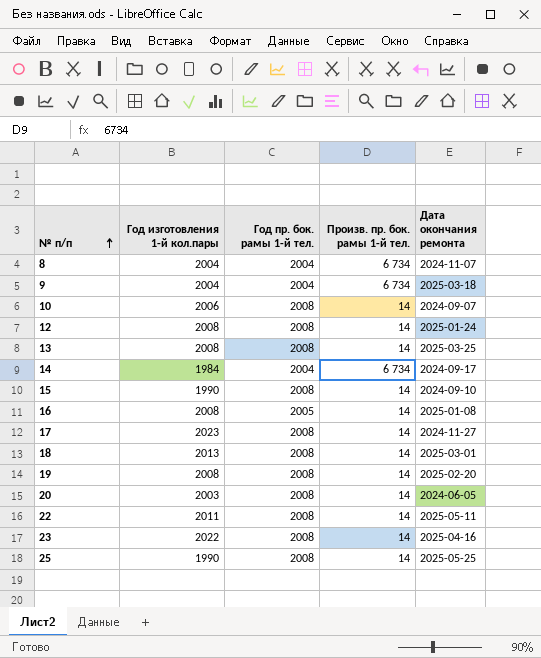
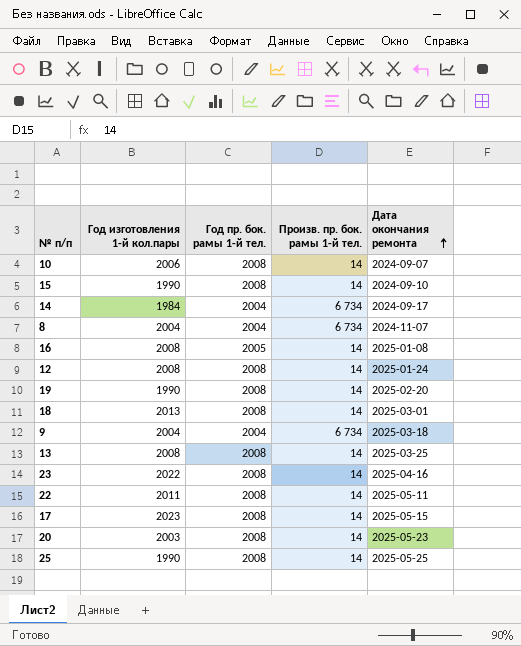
row order: № п/п ascending -> Дата окончания ремонта ascending
19 | Год изготовления 1-й кол.пары: 2008 -> 1990
17 | Дата окончания ремонта: 2024-11-27 -> 2025-05-15
20 | Дата окончания ремонта: 2024-06-05 -> 2025-05-23

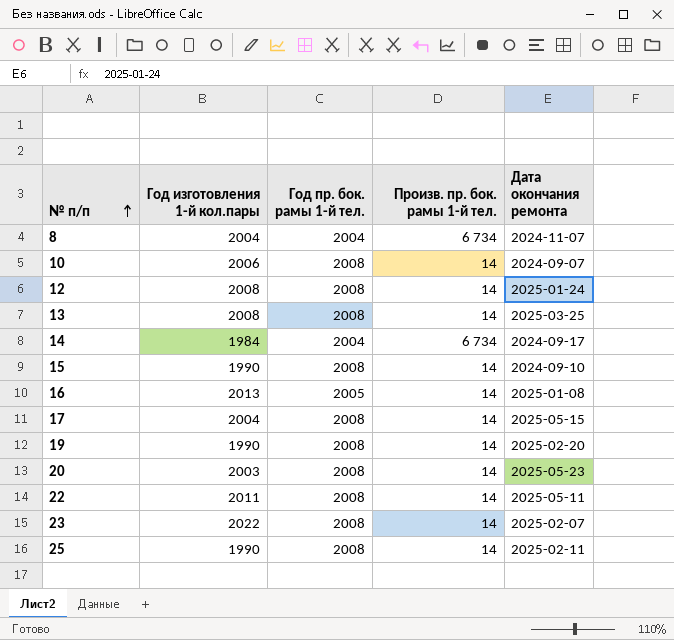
row order: Дата окончания ремонта ascending -> № п/п ascending
row 18: 2013 | 2008 | 14 | 2025-03-01 -> none
row 9: 2004 | 2004 | 6 734 | 2025-03-18 -> none
16 | Год изготовления 1-й кол.пары: 2008 -> 2013
17 | Год изготовления 1-й кол.пары: 2023 -> 2004
23 | Дата окончания ремонта: 2025-04-16 -> 2025-02-07
25 | Дата окончания ремонта: 2025-05-25 -> 2025-02-11

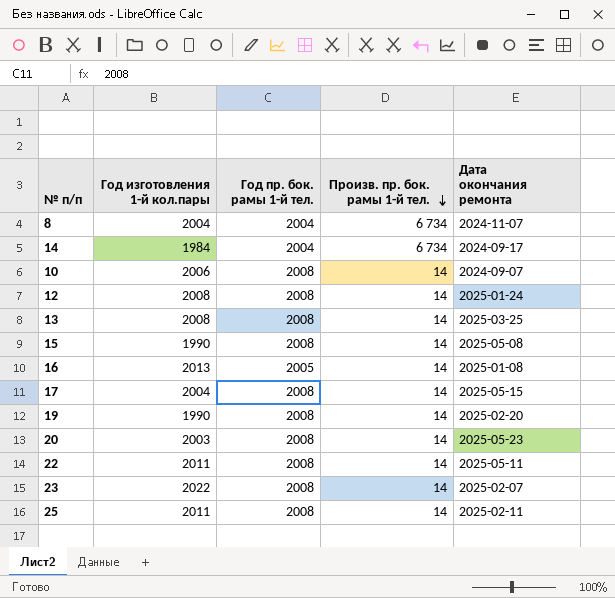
row order: № п/п ascending -> Произв. пр. бок. рамы 1-й тел. descending
15 | Дата окончания ремонта: 2024-09-10 -> 2025-05-08
25 | Год изготовления 1-й кол.пары: 1990 -> 2011

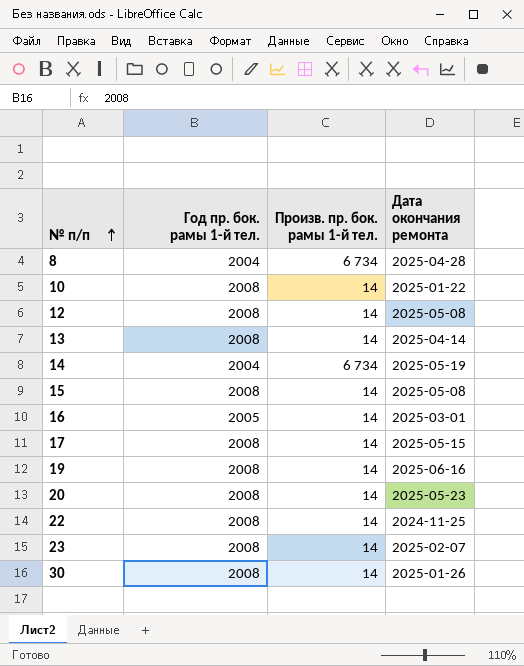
row order: Произв. пр. бок. рамы 1-й тел. descending -> № п/п ascending
column Год изготовления 1-й кол.пары | position: 2 -> none
row 25: 2011 | 2008 | 14 | 2025-02-11 -> none
8 | Дата окончания ремонта: 2024-11-07 -> 2025-04-28
10 | Дата окончания ремонта: 2024-09-07 -> 2025-01-22
12 | Дата окончания ремонта: 2025-01-24 -> 2025-05-08
13 | Дата окончания ремонта: 2025-03-25 -> 2025-04-14
14 | Дата окончания ремонта: 2024-09-17 -> 2025-05-19
16 | Дата окончания ремонта: 2025-01-08 -> 2025-03-01
19 | Дата окончания ремонта: 2025-02-20 -> 2025-06-16
22 | Дата окончания ремонта: 2025-05-11 -> 2024-11-25
row 30: none -> 2008 | 14 | 2025-01-26

